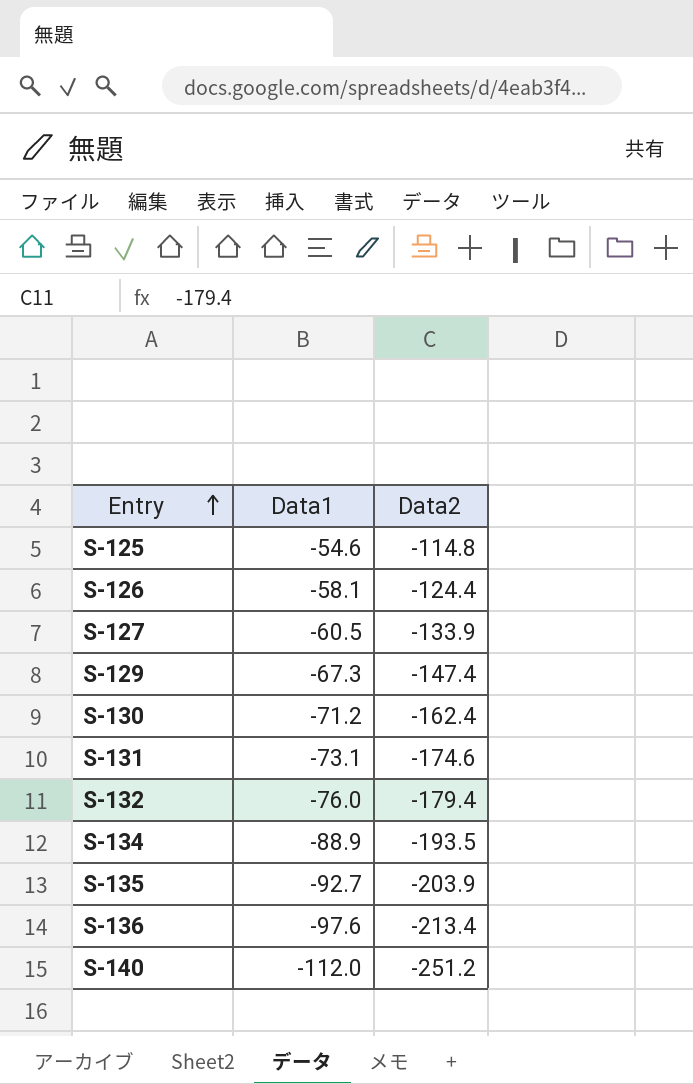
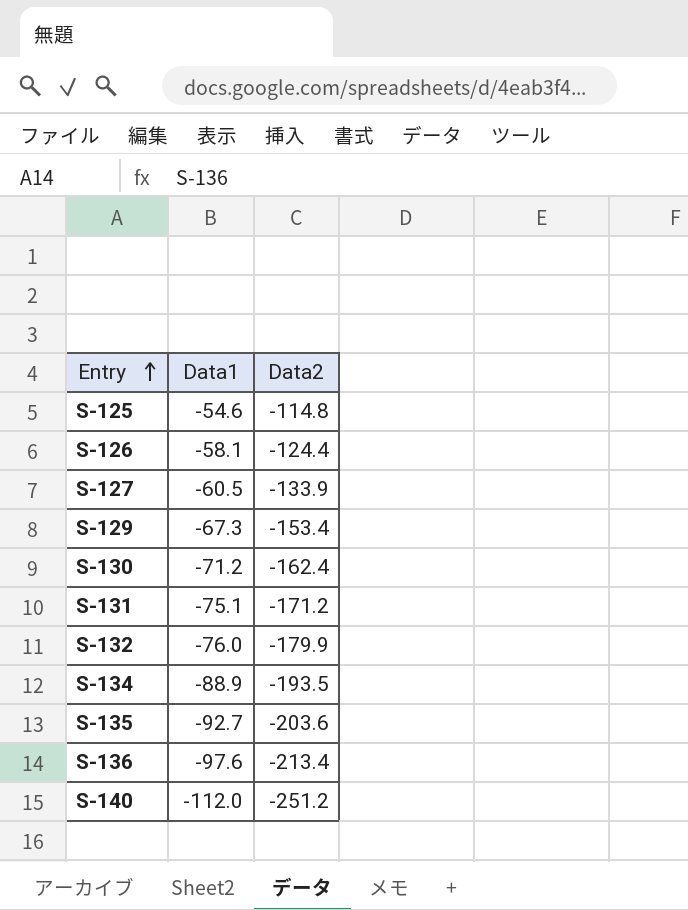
S-129 | Data2: -147.4 -> -153.4
S-131 | Data1: -73.1 -> -75.1
S-131 | Data2: -174.6 -> -171.2
S-132 | Data2: -179.4 -> -179.9
S-135 | Data2: -203.9 -> -203.6

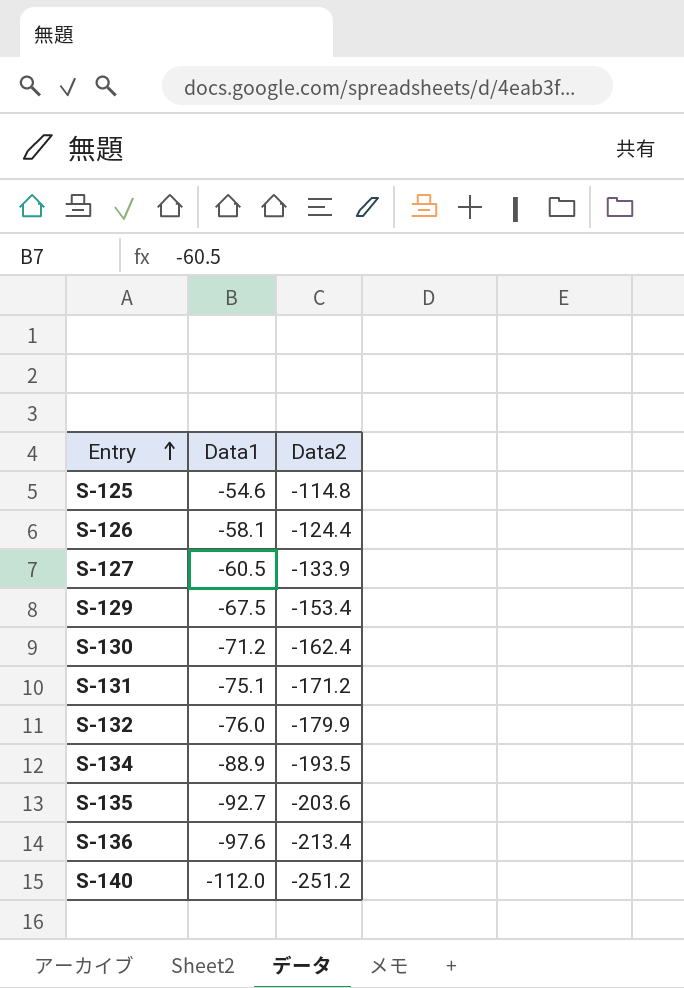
S-129 | Data1: -67.3 -> -67.5

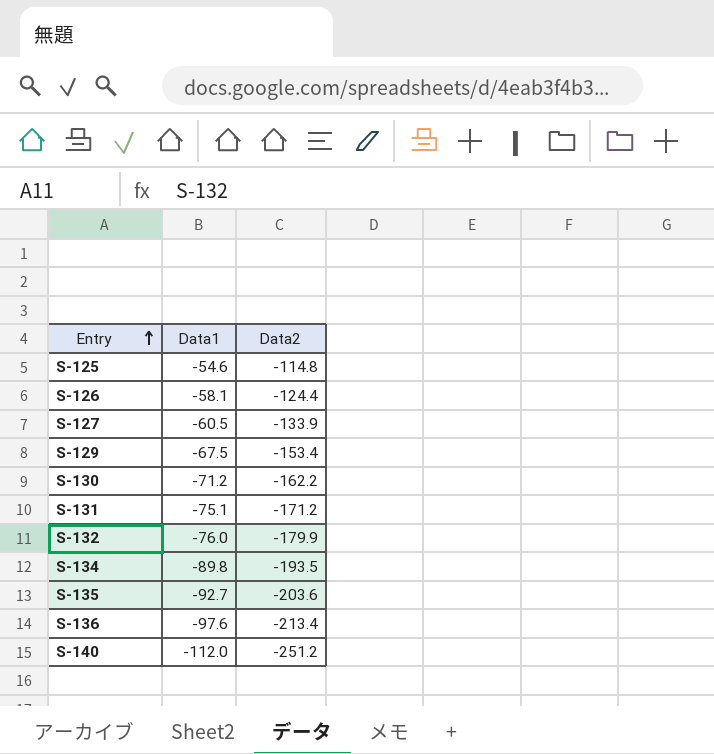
S-130 | Data2: -162.4 -> -162.2
S-134 | Data1: -88.9 -> -89.8

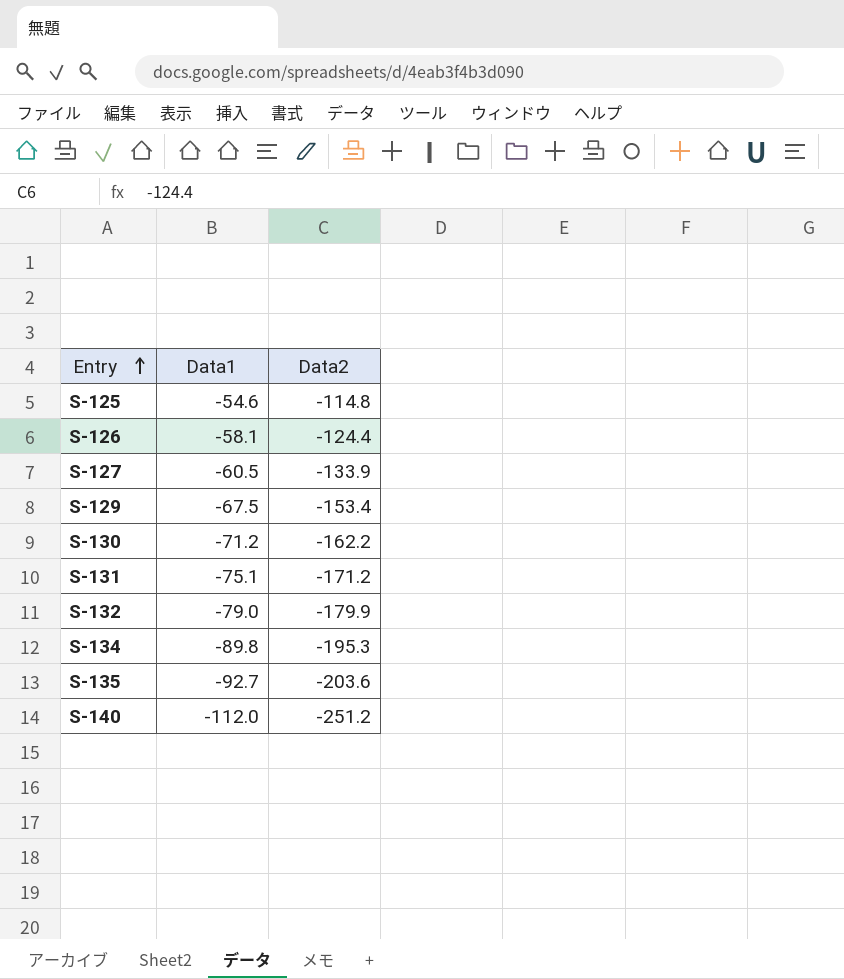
row S-136: -97.6 | -213.4 -> none
S-132 | Data1: -76.0 -> -79.0
S-134 | Data2: -193.5 -> -195.3

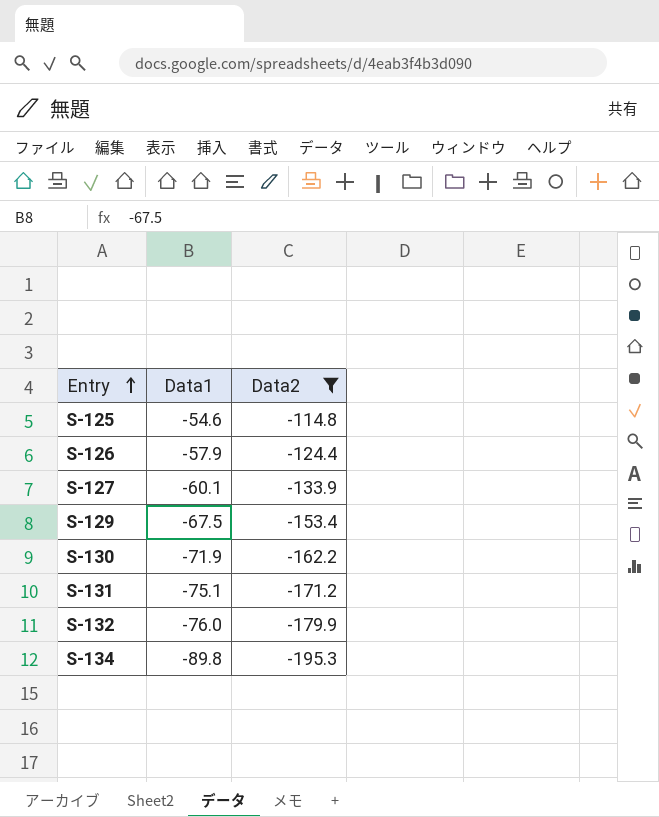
filter: none -> Data2 >= -195.3
S-126 | Data1: -58.1 -> -57.9
S-127 | Data1: -60.5 -> -60.1
S-130 | Data1: -71.2 -> -71.9
S-132 | Data1: -79.0 -> -76.0

